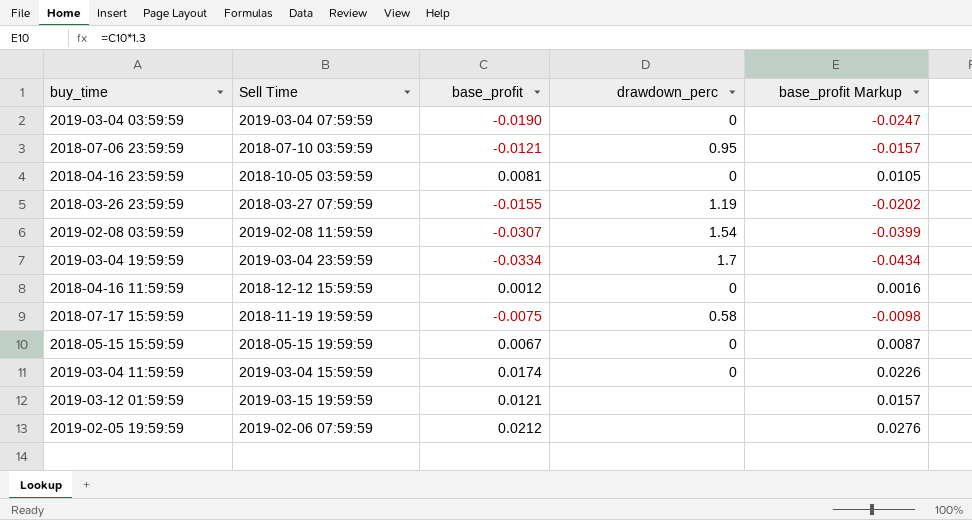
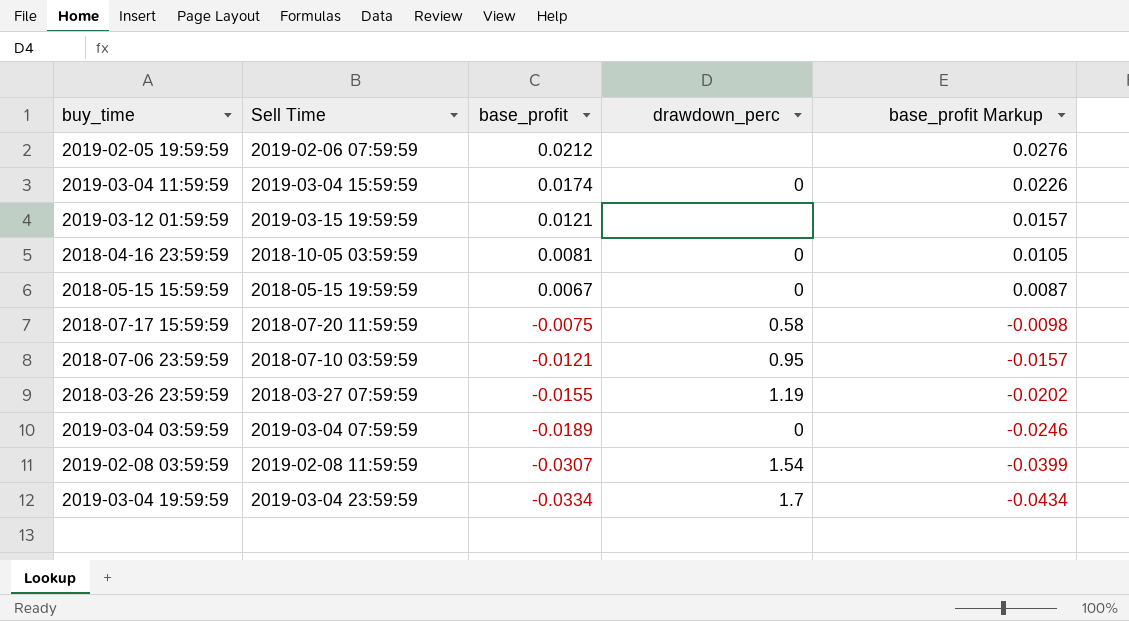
row order: none -> base_profit descending
row 2018-04-16 11:59:59: 2018-12-12 15:59:59 | 0.0012 | 0 | 0.0016 -> none
2018-07-17 15:59:59 | Sell Time: 2018-11-19 19:59:59 -> 2018-07-20 11:59:59
2019-03-04 03:59:59 | base_profit: -0.0190 -> -0.0189
2019-03-04 03:59:59 | base_profit Markup: -0.0247 -> -0.0246

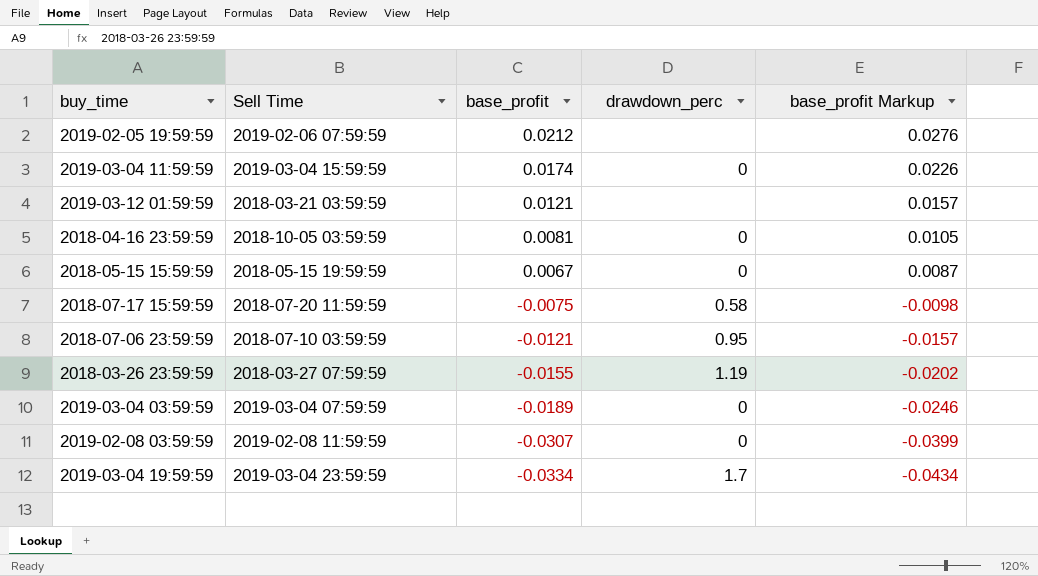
2019-03-12 01:59:59 | Sell Time: 2019-03-15 19:59:59 -> 2018-03-21 03:59:59
2019-02-08 03:59:59 | drawdown_perc: 1.54 -> 0

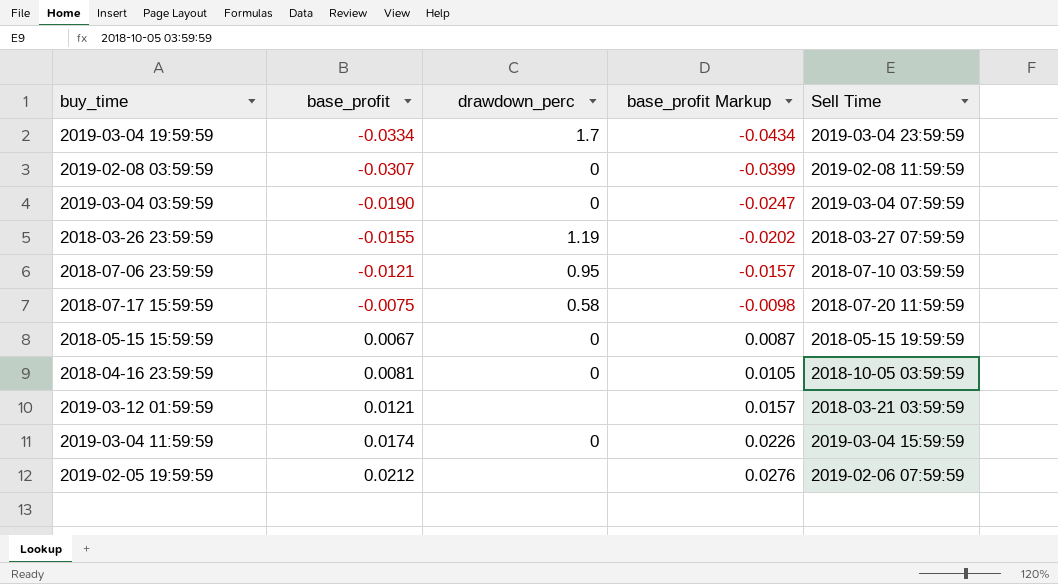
row order: base_profit descending -> base_profit ascending
column Sell Time | position: 2 -> 5
2019-03-04 03:59:59 | base_profit: -0.0189 -> -0.0190
2019-03-04 03:59:59 | base_profit Markup: -0.0246 -> -0.0247

